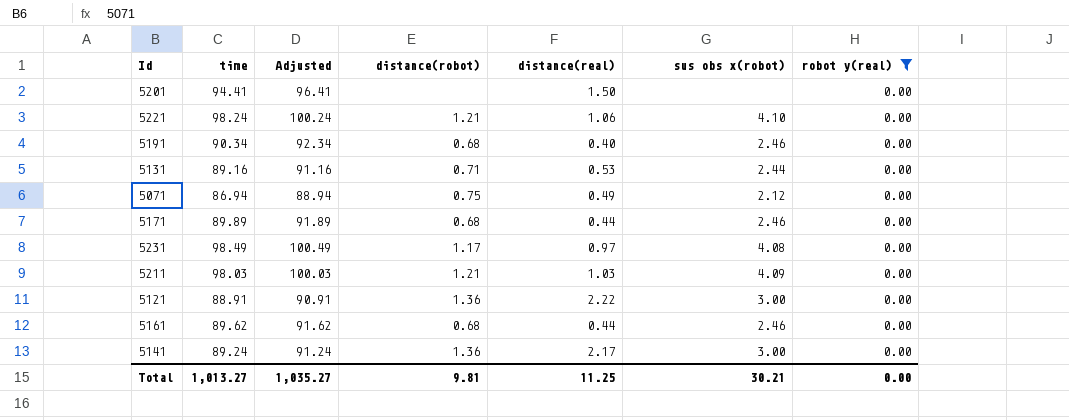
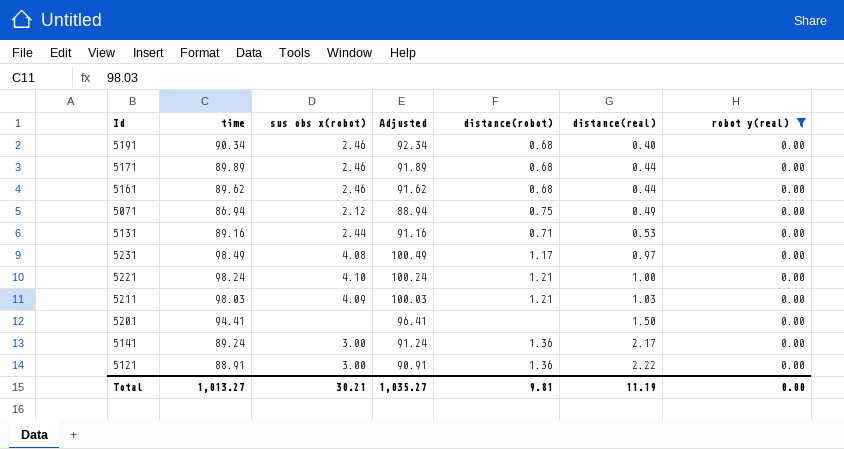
row order: none -> distance(real) ascending
column sus obs x(robot) | position: 6 -> 3
5221 | distance(real): 1.06 -> 1.00
Total | distance(real): 11.25 -> 11.19

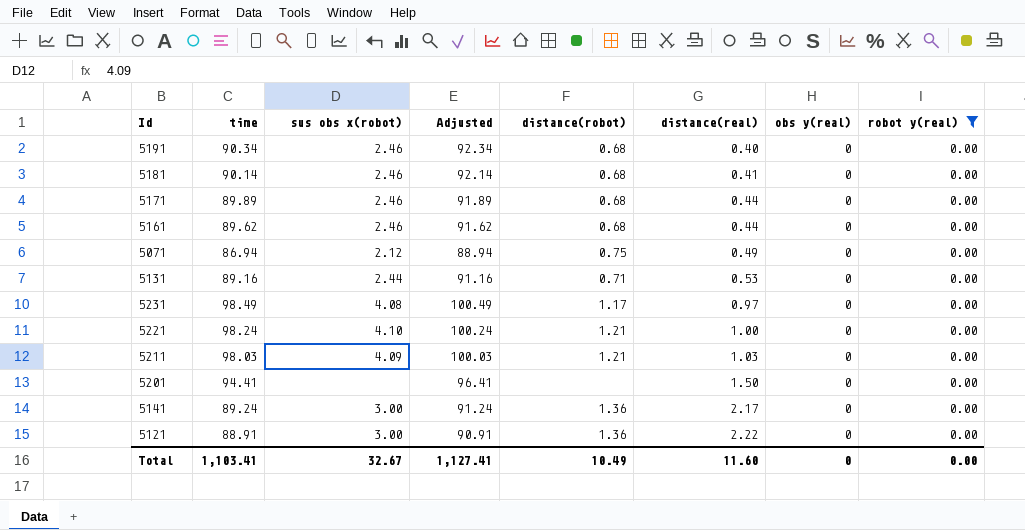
column obs y(real) | position: none -> 7
row 5181: none -> 90.14 | 2.46 | 92.14 | 0.68 | 0.41 | 0 | 0.00
Total | time: 1,013.27 -> 1,103.41
Total | sus obs x(robot): 30.21 -> 32.67
Total | Adjusted: 1,035.27 -> 1,127.41
Total | distance(robot): 9.81 -> 10.49
Total | distance(real): 11.19 -> 11.60

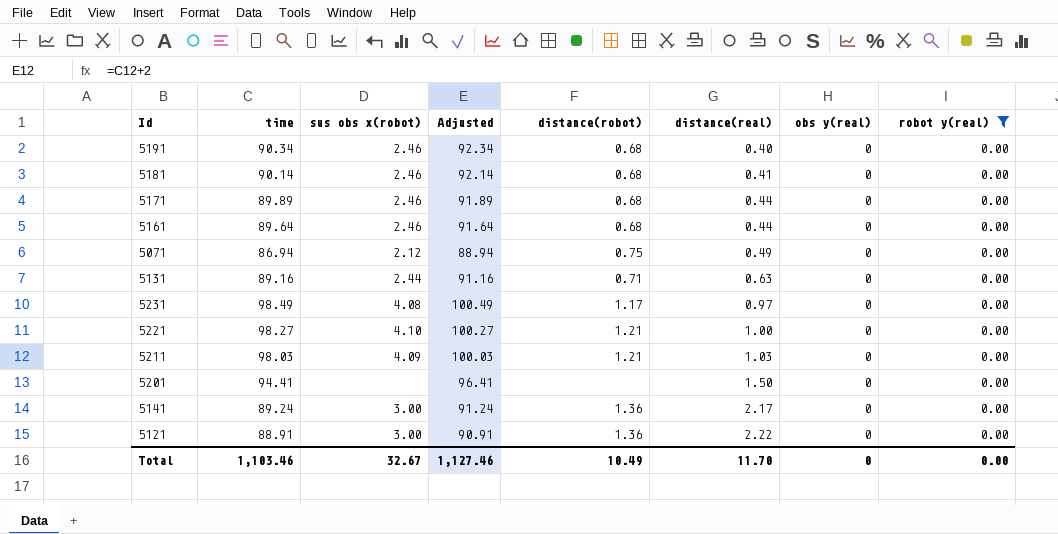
5161 | time: 89.62 -> 89.64
5161 | Adjusted: 91.62 -> 91.64
5131 | distance(real): 0.53 -> 0.63
5221 | time: 98.24 -> 98.27
5221 | Adjusted: 100.24 -> 100.27
Total | time: 1,103.41 -> 1,103.46
Total | Adjusted: 1,127.41 -> 1,127.46
Total | distance(real): 11.60 -> 11.70

